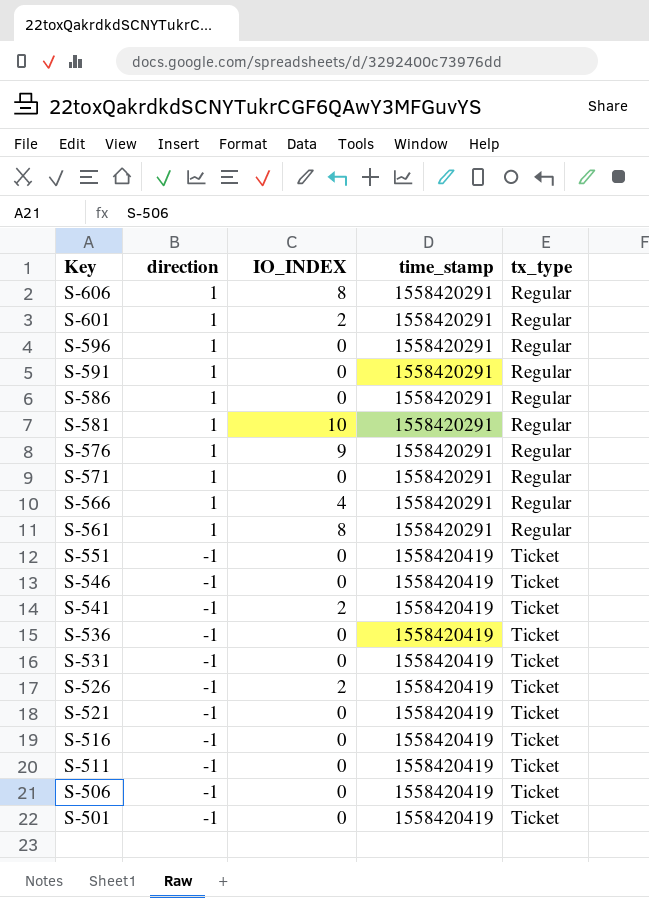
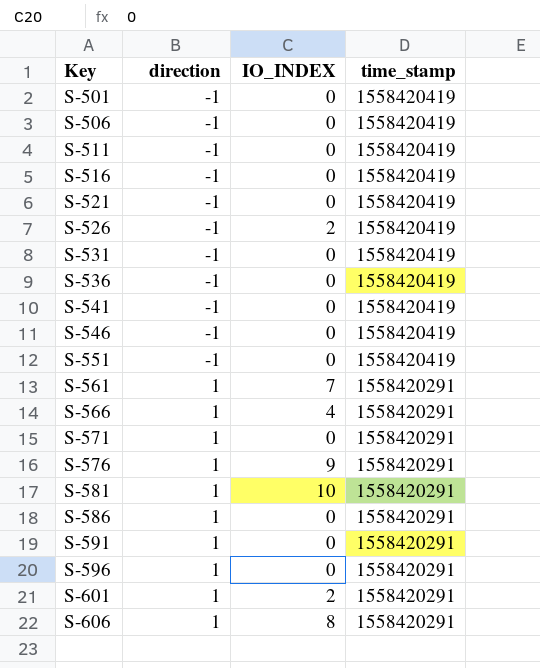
row order: Key descending -> Key ascending
column tx_type | position: 5 -> none
S-541 | IO_INDEX: 2 -> 0
S-561 | IO_INDEX: 8 -> 7

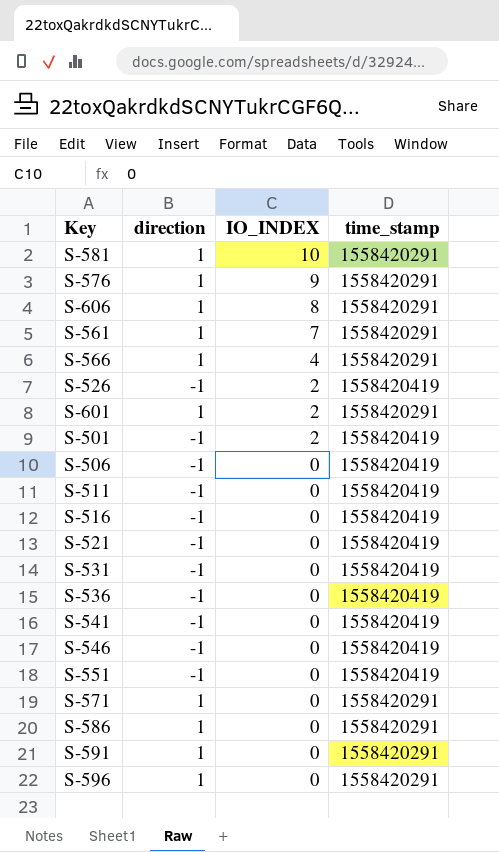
row order: Key ascending -> IO_INDEX descending
S-501 | IO_INDEX: 0 -> 2

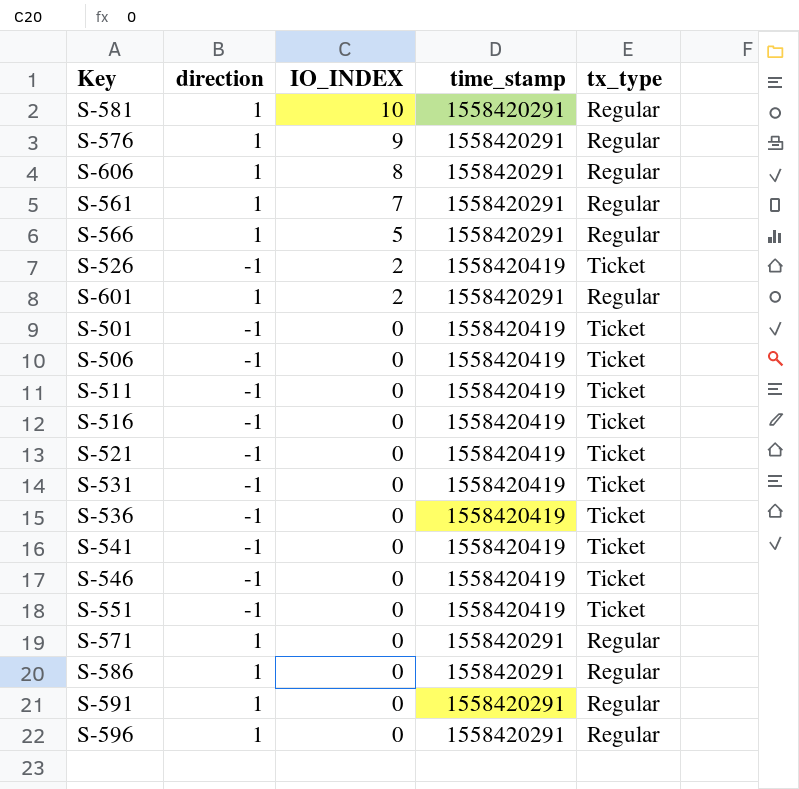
column tx_type | position: none -> 5
S-566 | IO_INDEX: 4 -> 5
S-501 | IO_INDEX: 2 -> 0

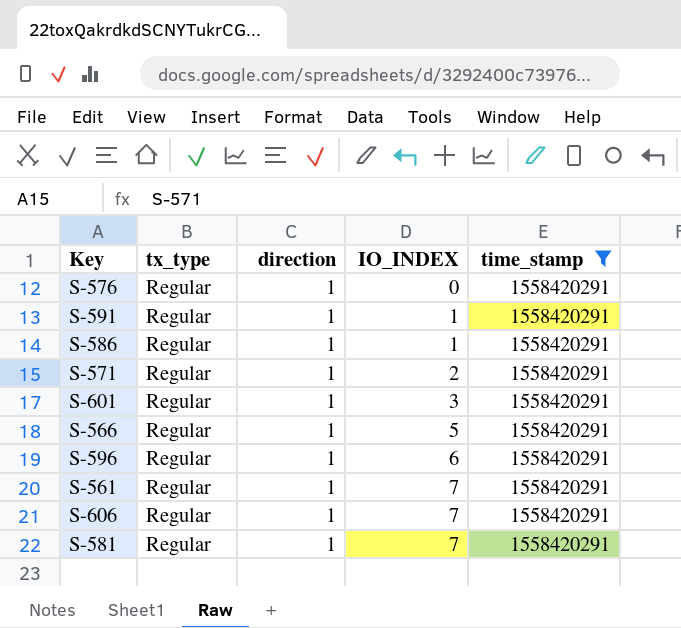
filter: none -> time_stamp = 1558420291
row order: IO_INDEX descending -> IO_INDEX ascending
column tx_type | position: 5 -> 2
S-576 | IO_INDEX: 9 -> 0
S-591 | IO_INDEX: 0 -> 1
S-586 | IO_INDEX: 0 -> 1
S-571 | IO_INDEX: 0 -> 2
S-601 | IO_INDEX: 2 -> 3
S-596 | IO_INDEX: 0 -> 6
S-606 | IO_INDEX: 8 -> 7
S-581 | IO_INDEX: 10 -> 7

